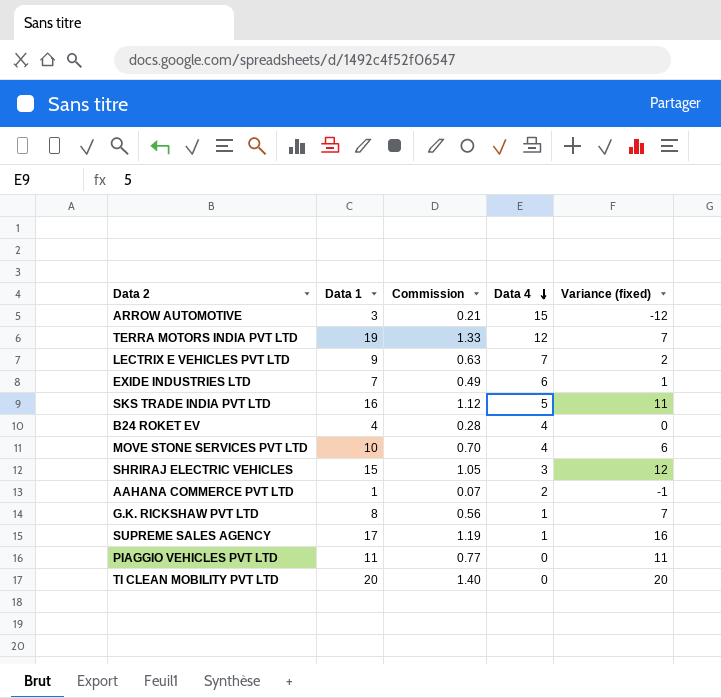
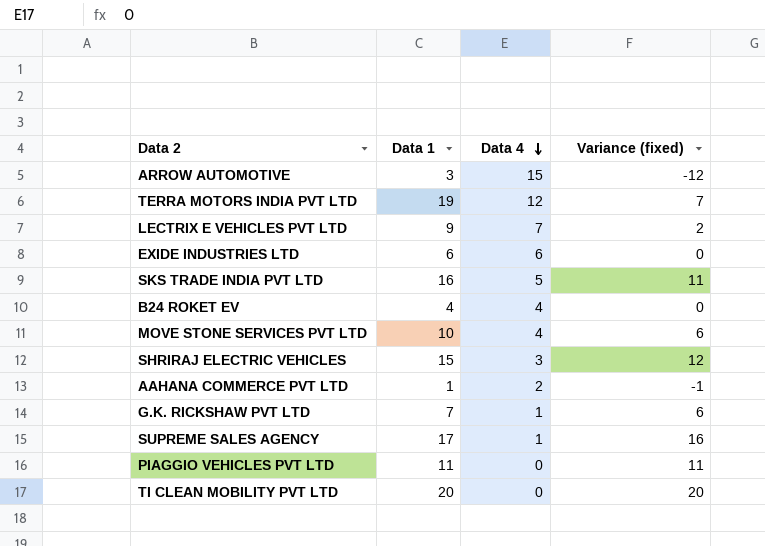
column Commission | formula: [Data 1] * 0.07 -> none
EXIDE INDUSTRIES LTD | Data 1: 7 -> 6
EXIDE INDUSTRIES LTD | Variance (fixed): 1 -> 0
G.K. RICKSHAW PVT LTD | Data 1: 8 -> 7
G.K. RICKSHAW PVT LTD | Variance (fixed): 7 -> 6

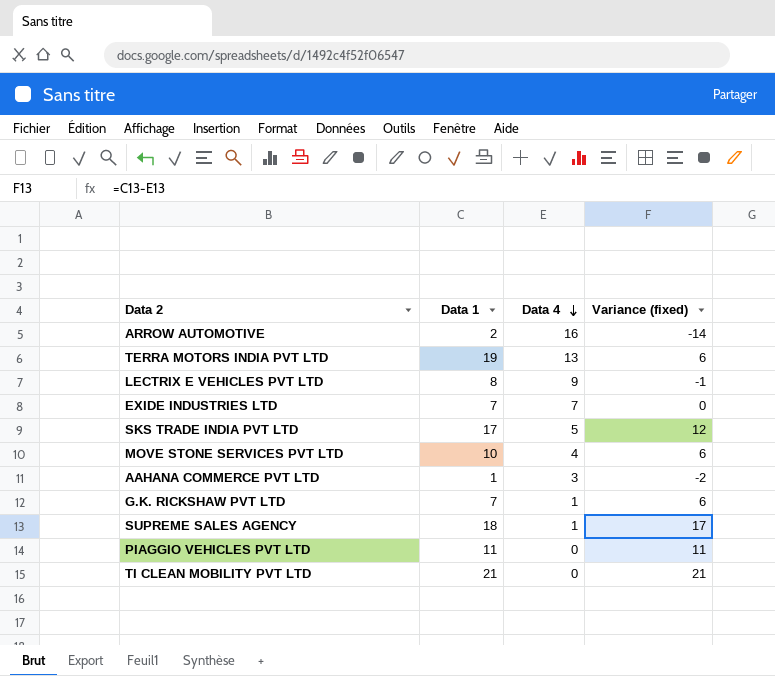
row B24 ROKET EV: 4 | 4 | 0 -> none
row SHRIRAJ ELECTRIC VEHICLES: 15 | 3 | 12 -> none
ARROW AUTOMOTIVE | Data 1: 3 -> 2
ARROW AUTOMOTIVE | Data 4: 15 -> 16
ARROW AUTOMOTIVE | Variance (fixed): -12 -> -14
TERRA MOTORS INDIA PVT LTD | Data 4: 12 -> 13
TERRA MOTORS INDIA PVT LTD | Variance (fixed): 7 -> 6
LECTRIX E VEHICLES PVT LTD | Data 1: 9 -> 8
LECTRIX E VEHICLES PVT LTD | Data 4: 7 -> 9
LECTRIX E VEHICLES PVT LTD | Variance (fixed): 2 -> -1
EXIDE INDUSTRIES LTD | Data 1: 6 -> 7
EXIDE INDUSTRIES LTD | Data 4: 6 -> 7
SKS TRADE INDIA PVT LTD | Data 1: 16 -> 17
SKS TRADE INDIA PVT LTD | Variance (fixed): 11 -> 12
AAHANA COMMERCE PVT LTD | Data 4: 2 -> 3
AAHANA COMMERCE PVT LTD | Variance (fixed): -1 -> -2
SUPREME SALES AGENCY | Data 1: 17 -> 18
SUPREME SALES AGENCY | Variance (fixed): 16 -> 17
TI CLEAN MOBILITY PVT LTD | Data 1: 20 -> 21
TI CLEAN MOBILITY PVT LTD | Variance (fixed): 20 -> 21

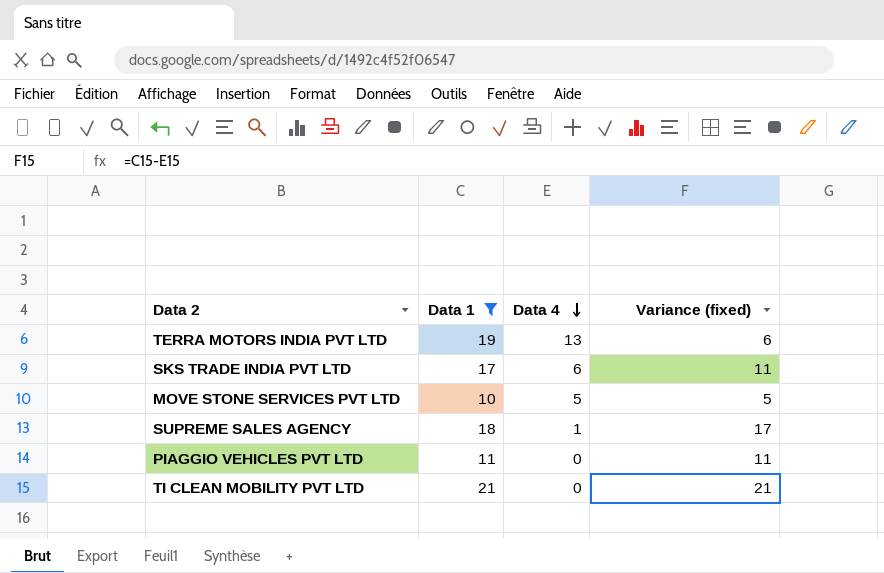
filter: none -> Data 1 >= 10
SKS TRADE INDIA PVT LTD | Data 4: 5 -> 6
SKS TRADE INDIA PVT LTD | Variance (fixed): 12 -> 11
MOVE STONE SERVICES PVT LTD | Data 4: 4 -> 5
MOVE STONE SERVICES PVT LTD | Variance (fixed): 6 -> 5

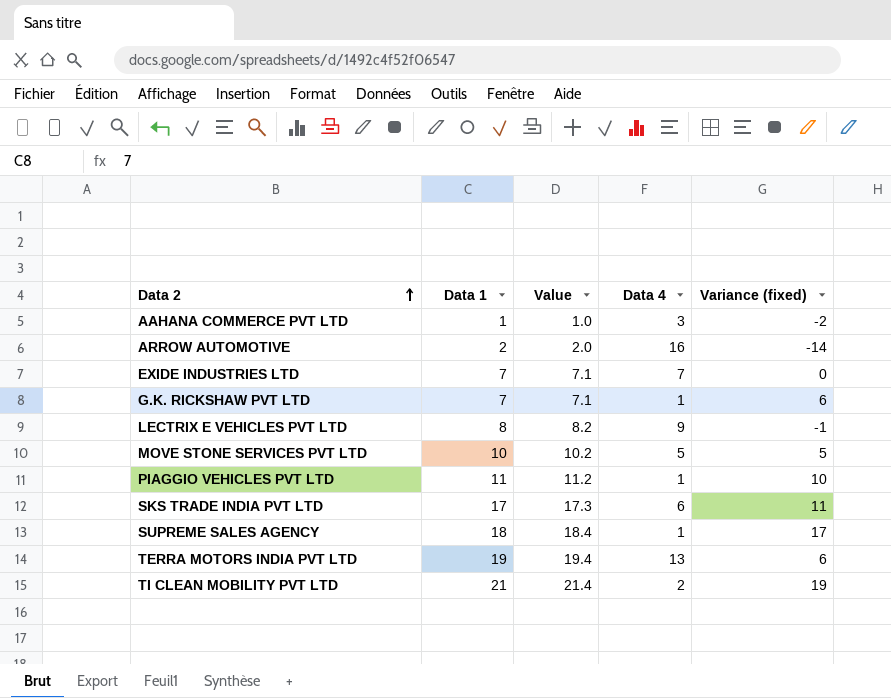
filter: Data 1 >= 10 -> none
row order: Data 4 descending -> Data 2 ascending
column Value | formula: none -> [Data 1] * 1.02
PIAGGIO VEHICLES PVT LTD | Data 4: 0 -> 1
PIAGGIO VEHICLES PVT LTD | Variance (fixed): 11 -> 10
TI CLEAN MOBILITY PVT LTD | Data 4: 0 -> 2
TI CLEAN MOBILITY PVT LTD | Variance (fixed): 21 -> 19

